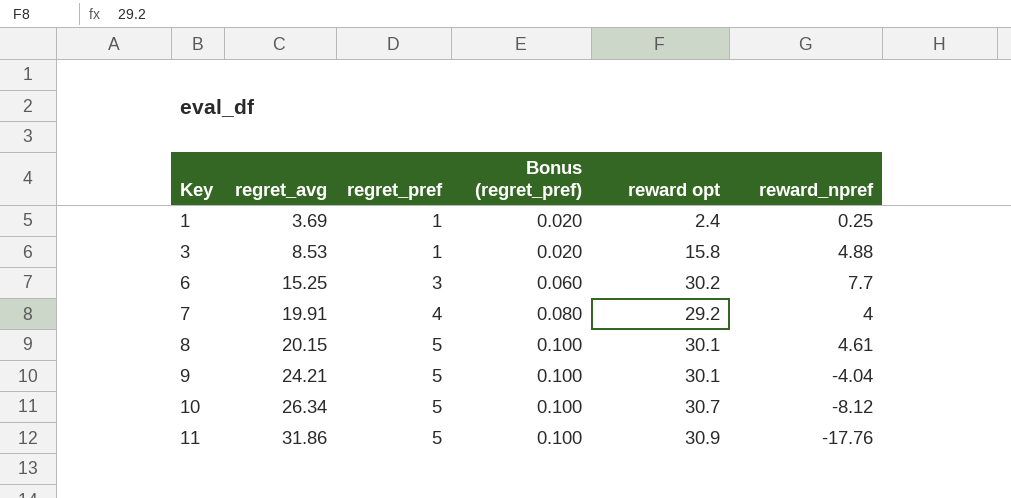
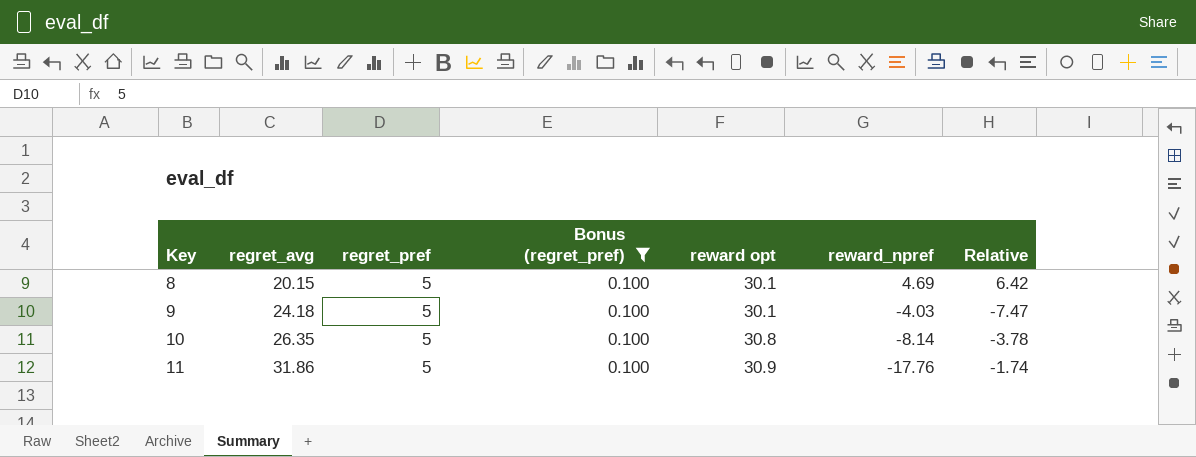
filter: none -> Bonus (regret_pref) = 0.100
column Relative | formula: none -> [reward opt] / [reward_npref]
8 | reward_npref: 4.61 -> 4.69
9 | regret_avg: 24.21 -> 24.18
9 | reward_npref: -4.04 -> -4.03
10 | regret_avg: 26.34 -> 26.35
10 | reward opt: 30.7 -> 30.8
10 | reward_npref: -8.12 -> -8.14

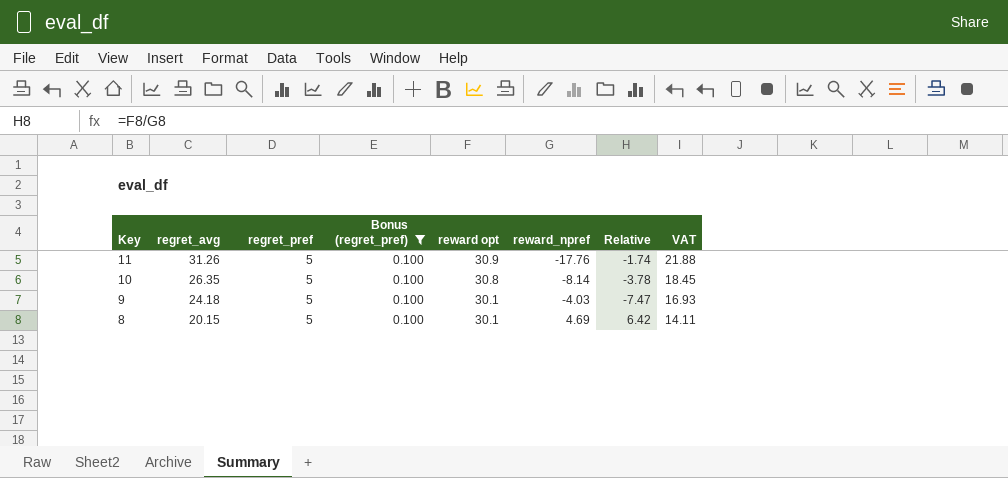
row order: Key ascending -> Key descending
column VAT | formula: none -> [regret_avg] * 0.7
11 | regret_avg: 31.86 -> 31.26

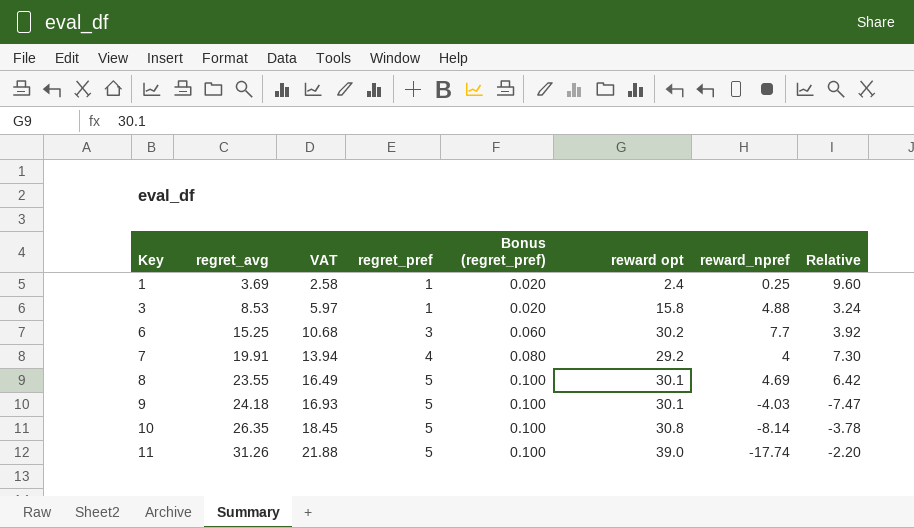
filter: Bonus (regret_pref) = 0.100 -> none
row order: Key descending -> Key ascending
column VAT | position: 8 -> 3
8 | regret_avg: 20.15 -> 23.55
8 | VAT: 14.11 -> 16.49
11 | reward opt: 30.9 -> 39.0
11 | reward_npref: -17.76 -> -17.74
11 | Relative: -1.74 -> -2.20

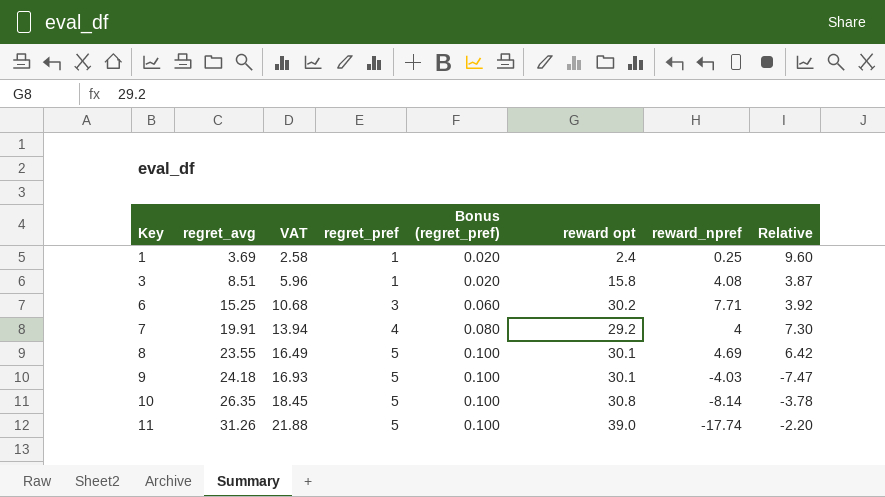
3 | regret_avg: 8.53 -> 8.51
3 | VAT: 5.97 -> 5.96
3 | reward_npref: 4.88 -> 4.08
3 | Relative: 3.24 -> 3.87
6 | reward_npref: 7.7 -> 7.71

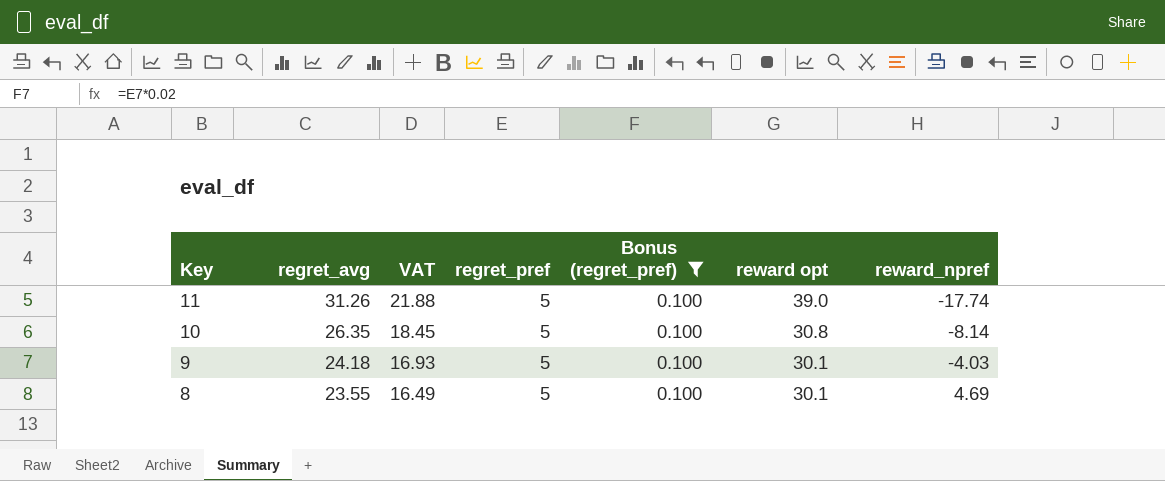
filter: none -> Bonus (regret_pref) = 0.100
row order: Key ascending -> Key descending
column Relative | formula: [reward opt] / [reward_npref] -> none

